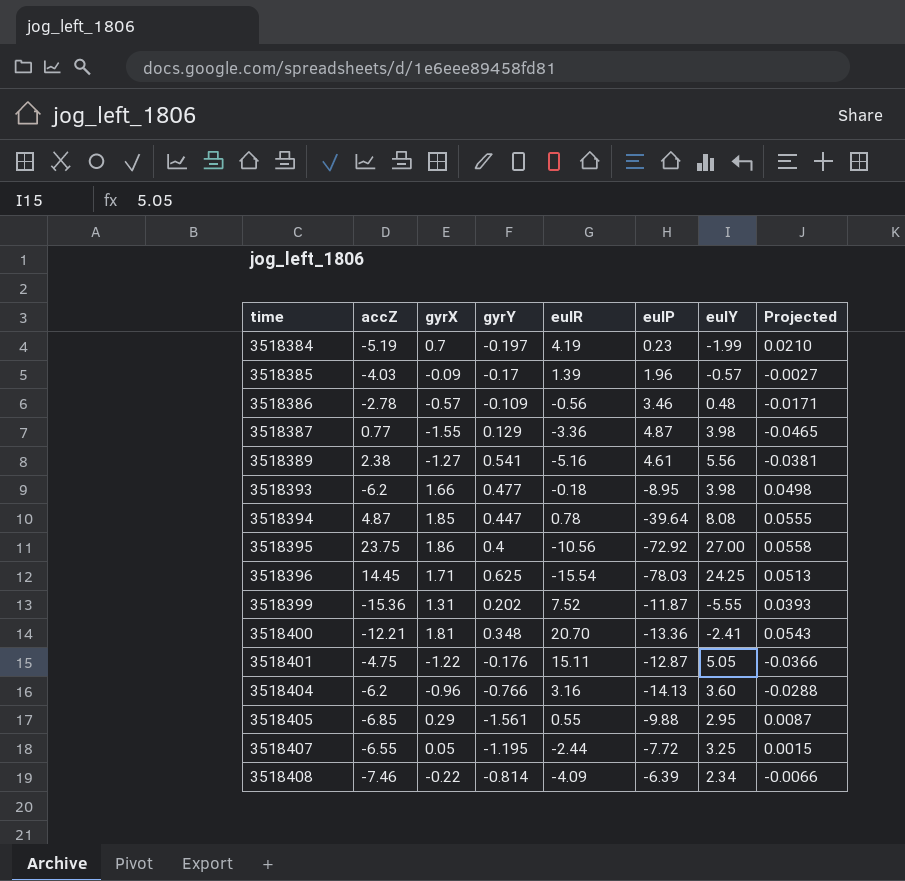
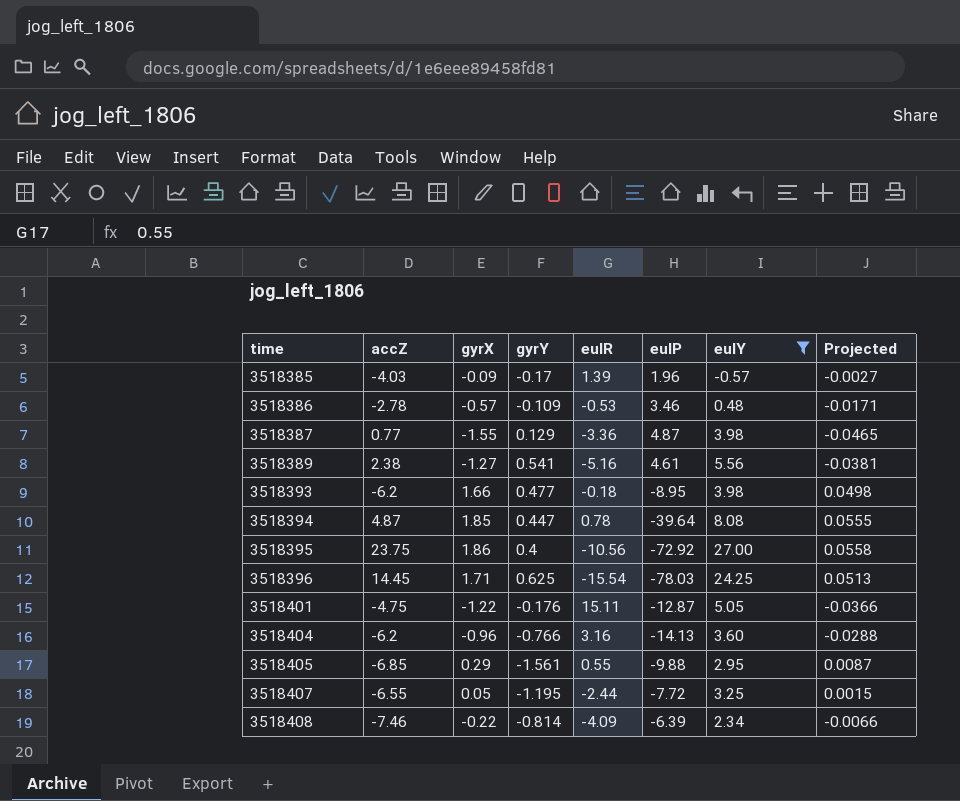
filter: none -> eulY >= -0.57
3518386 | eulR: -0.56 -> -0.53

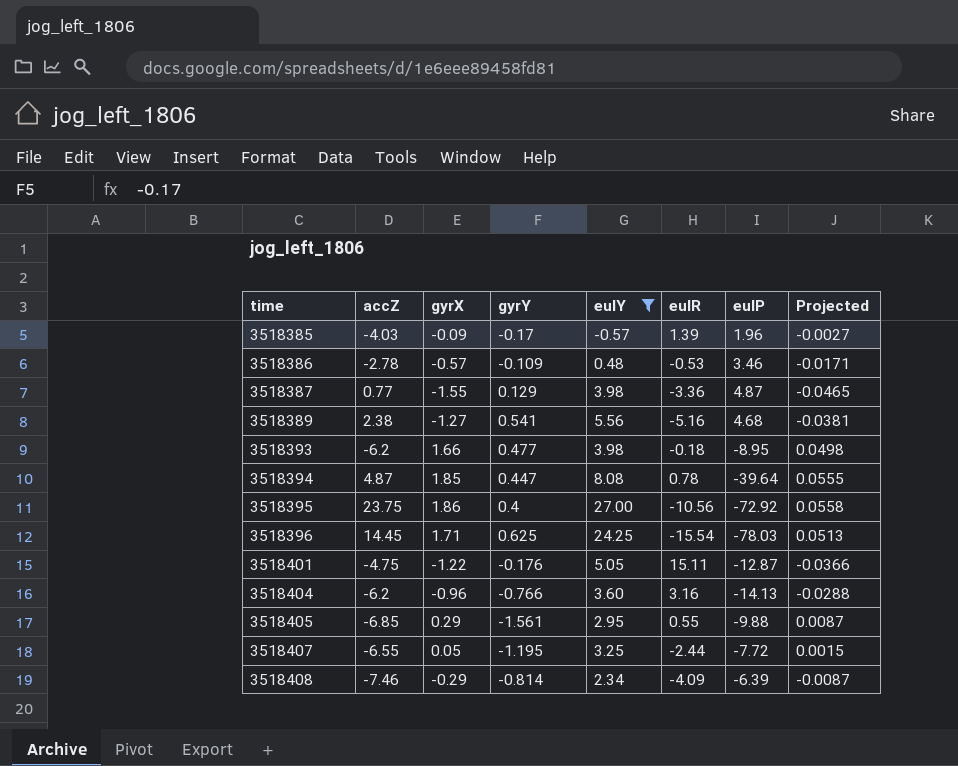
column eulY | position: 7 -> 5
3518389 | eulP: 4.61 -> 4.68
3518408 | gyrX: -0.22 -> -0.29
3518408 | Projected: -0.0066 -> -0.0087

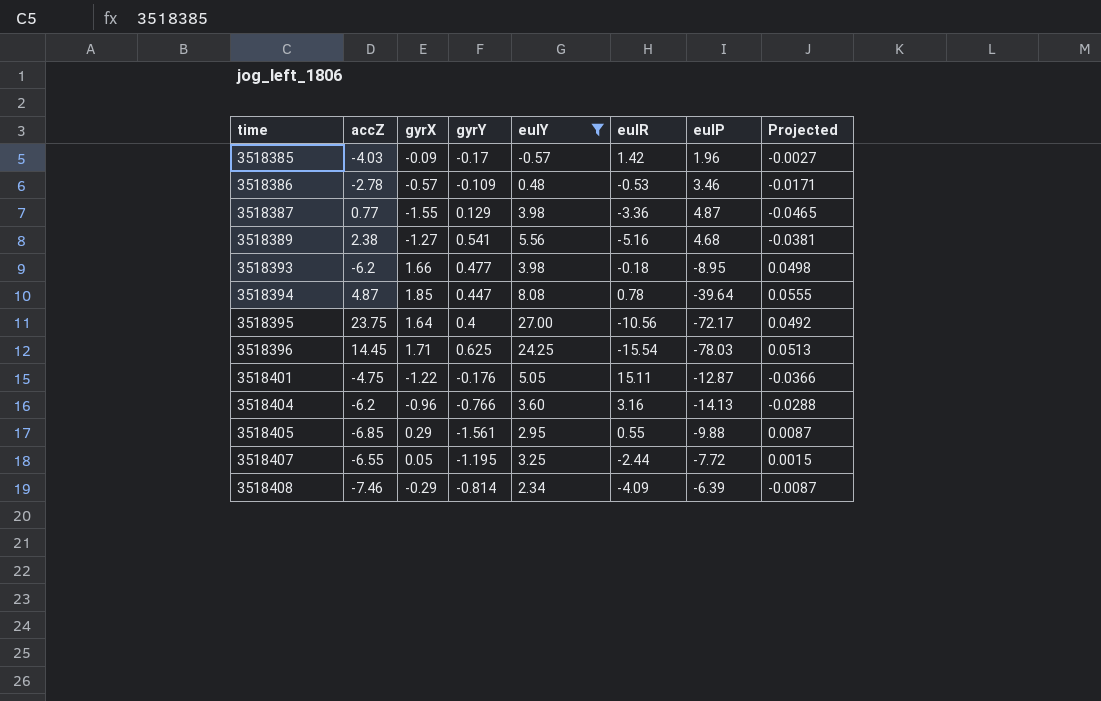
3518385 | eulR: 1.39 -> 1.42
3518395 | gyrX: 1.86 -> 1.64
3518395 | eulP: -72.92 -> -72.17
3518395 | Projected: 0.0558 -> 0.0492

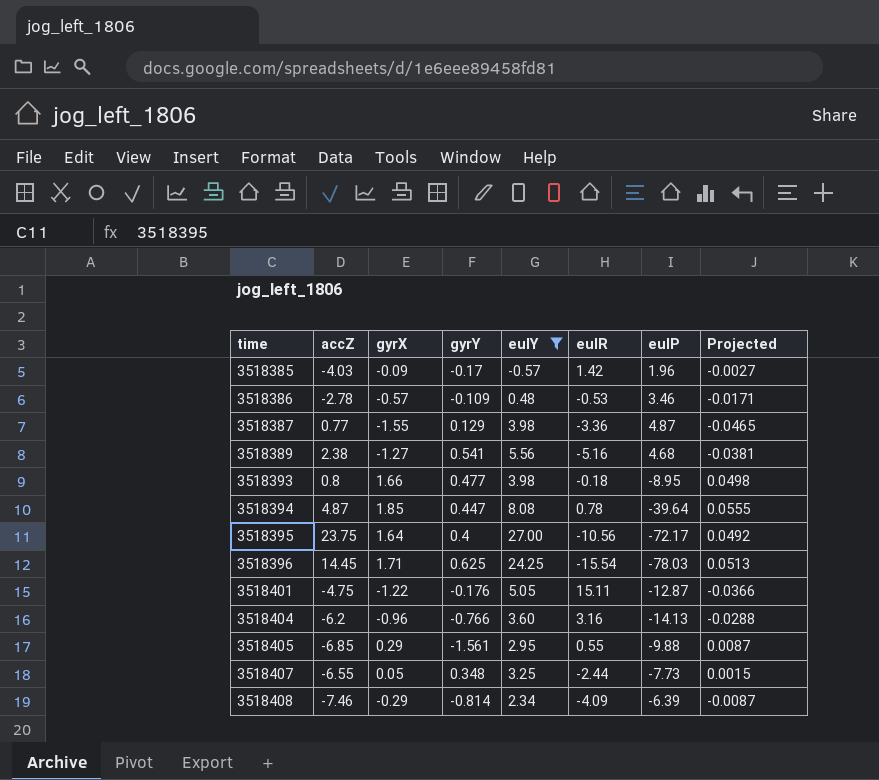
3518393 | accZ: -6.2 -> 0.8
3518407 | gyrY: -1.195 -> 0.348
3518407 | eulP: -7.72 -> -7.73

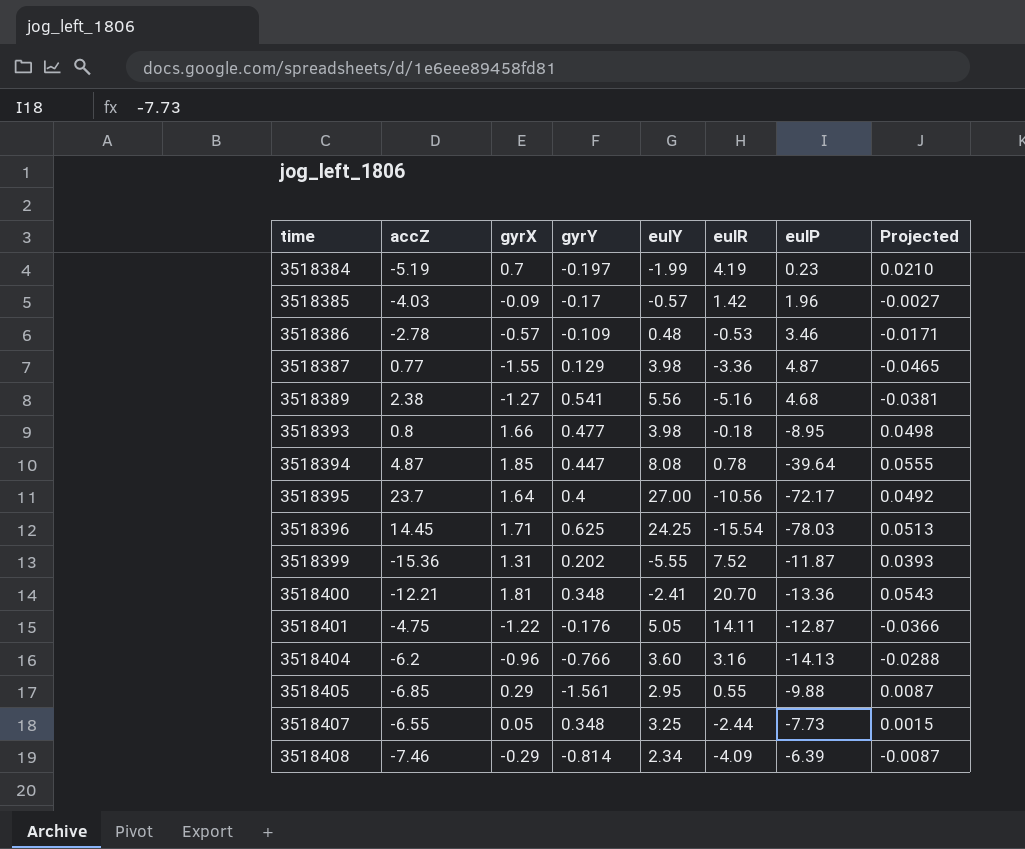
filter: eulY >= -0.57 -> none
3518395 | accZ: 23.75 -> 23.7
3518401 | eulR: 15.11 -> 14.11

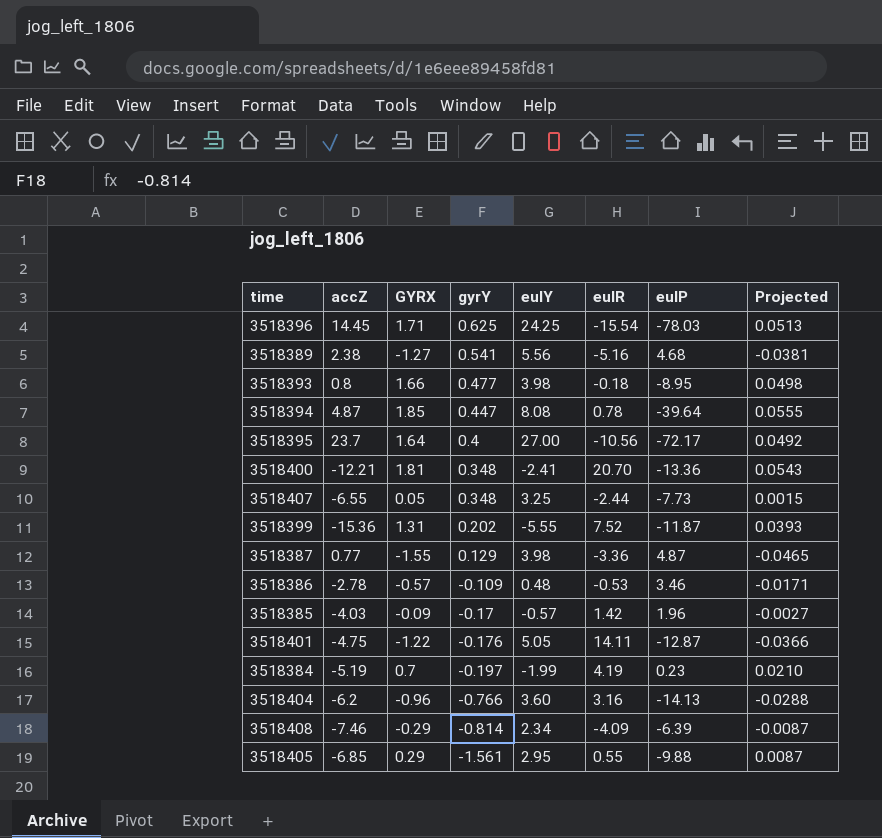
row order: time ascending -> gyrY descending
column name: gyrX -> GYRX

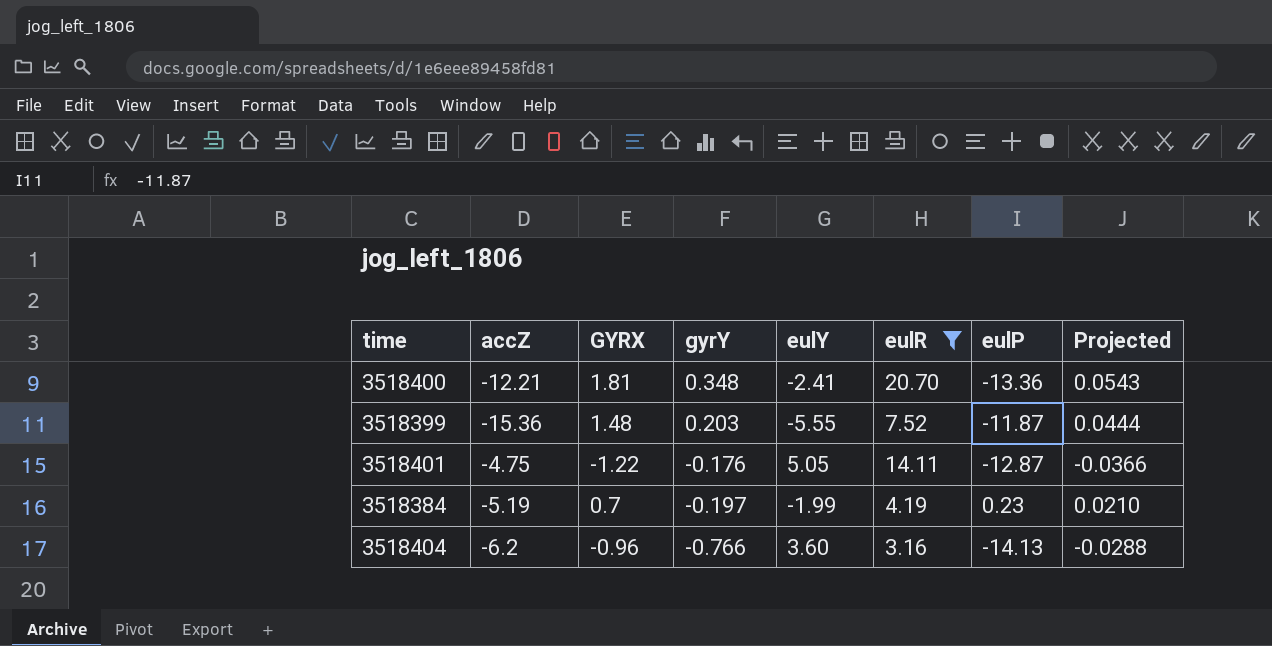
filter: none -> eulR >= 3.16
3518399 | GYRX: 1.31 -> 1.48
3518399 | gyrY: 0.202 -> 0.203
3518399 | Projected: 0.0393 -> 0.0444

